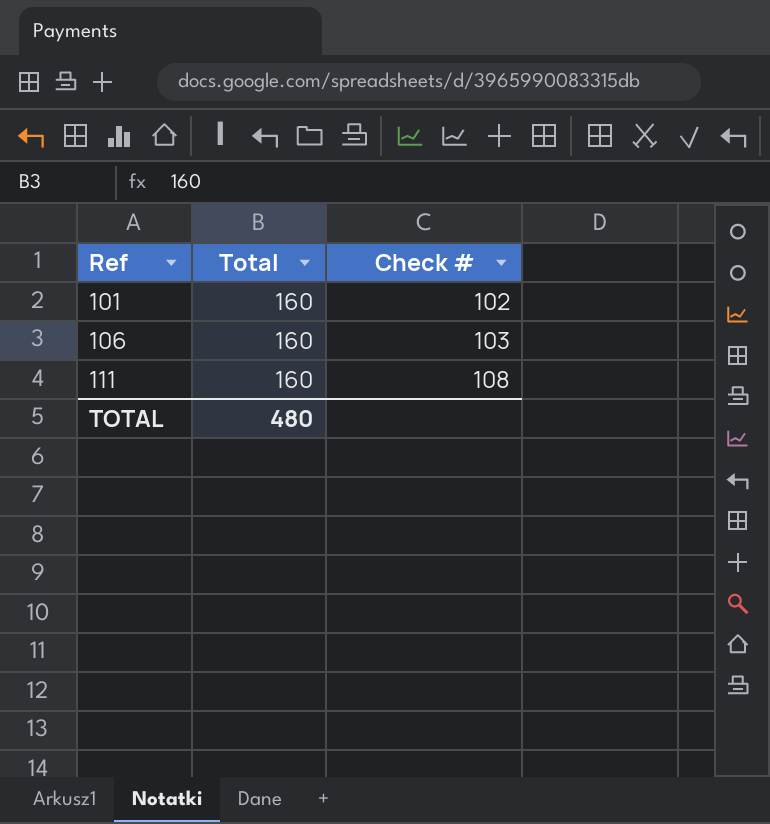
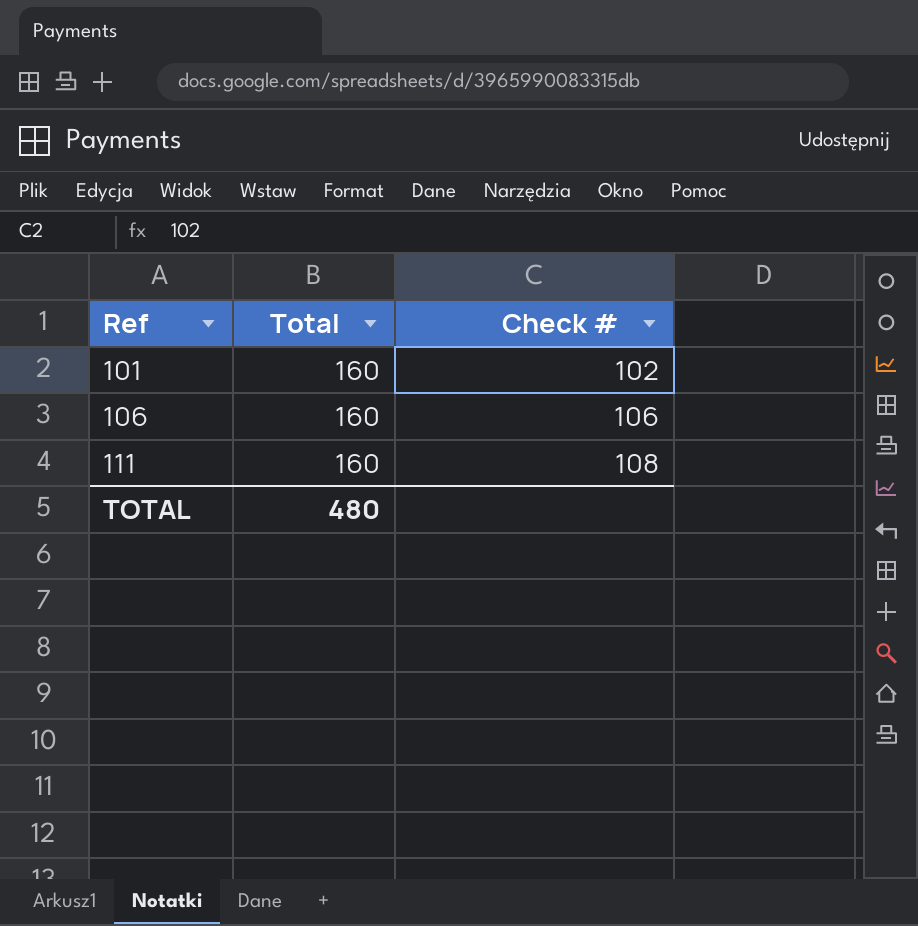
106 | Check #: 103 -> 106

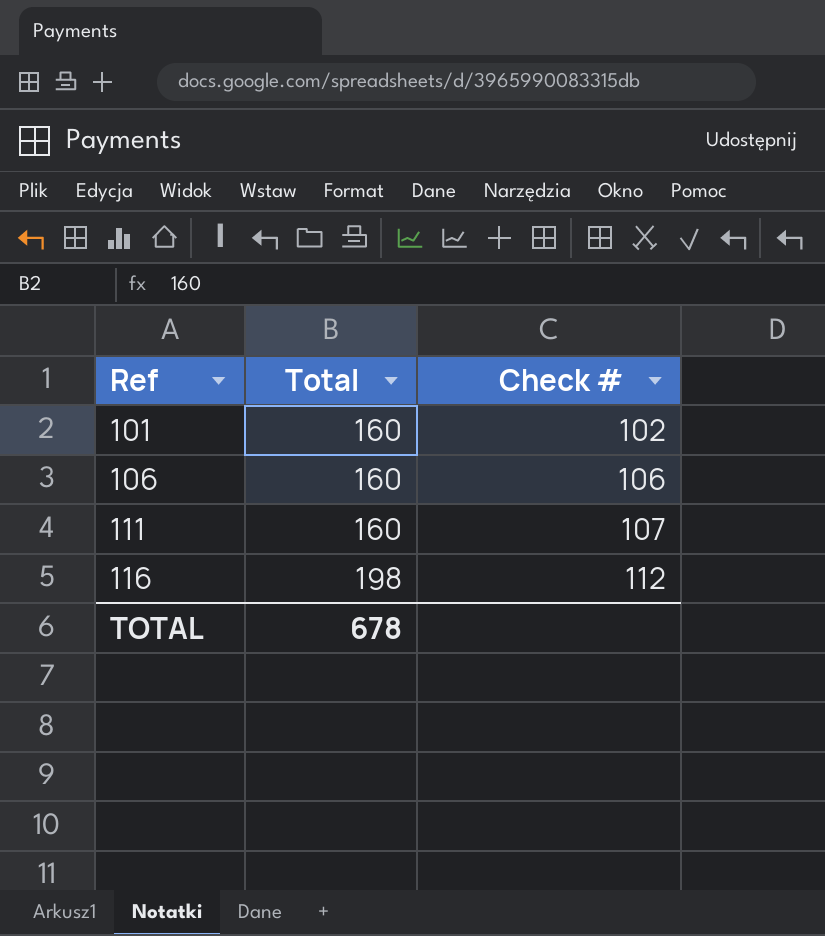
111 | Check #: 108 -> 107
row 116: none -> 198 | 112
TOTAL | Total: 480 -> 678

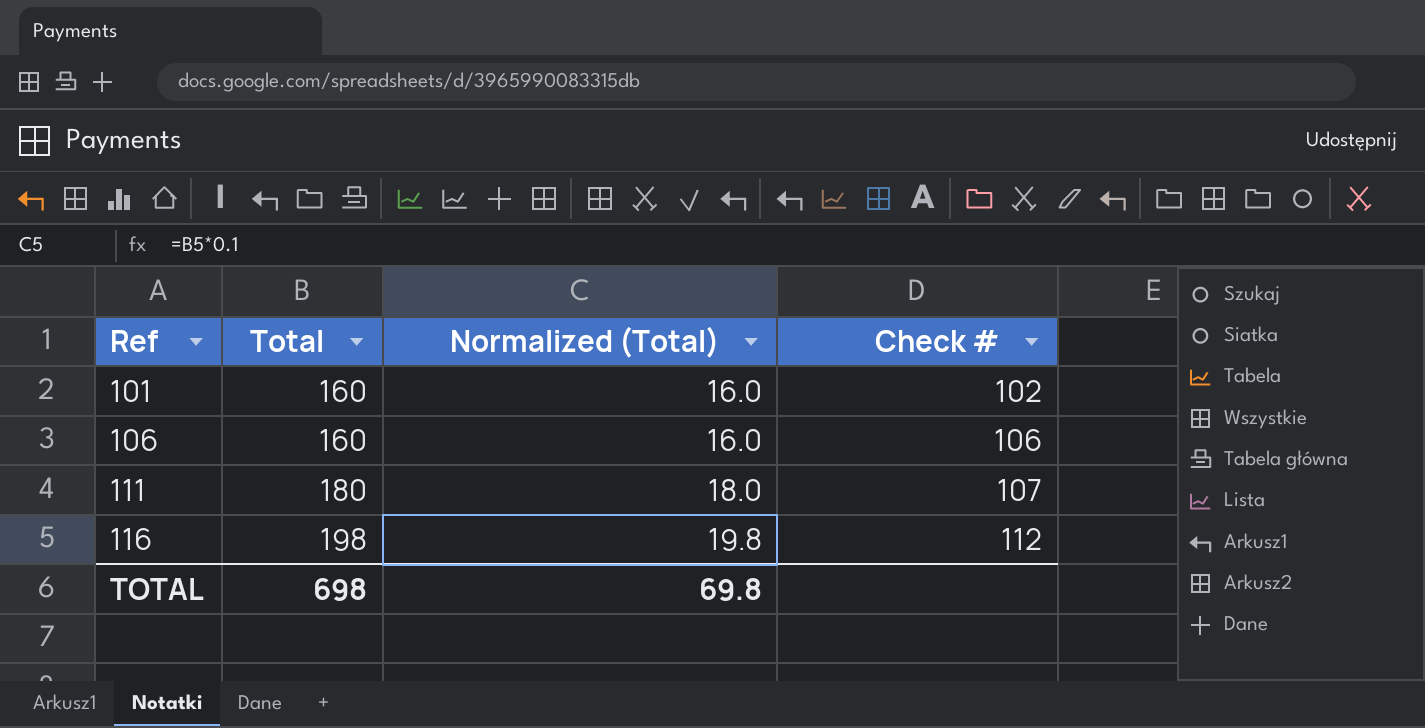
column Normalized (Total) | formula: none -> [Total] * 0.1
111 | Total: 160 -> 180
TOTAL | Total: 678 -> 698

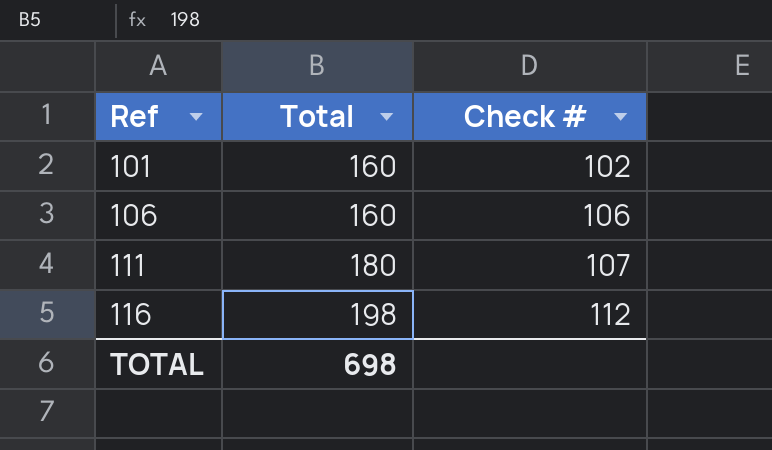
column Normalized (Total) | formula: [Total] * 0.1 -> none

